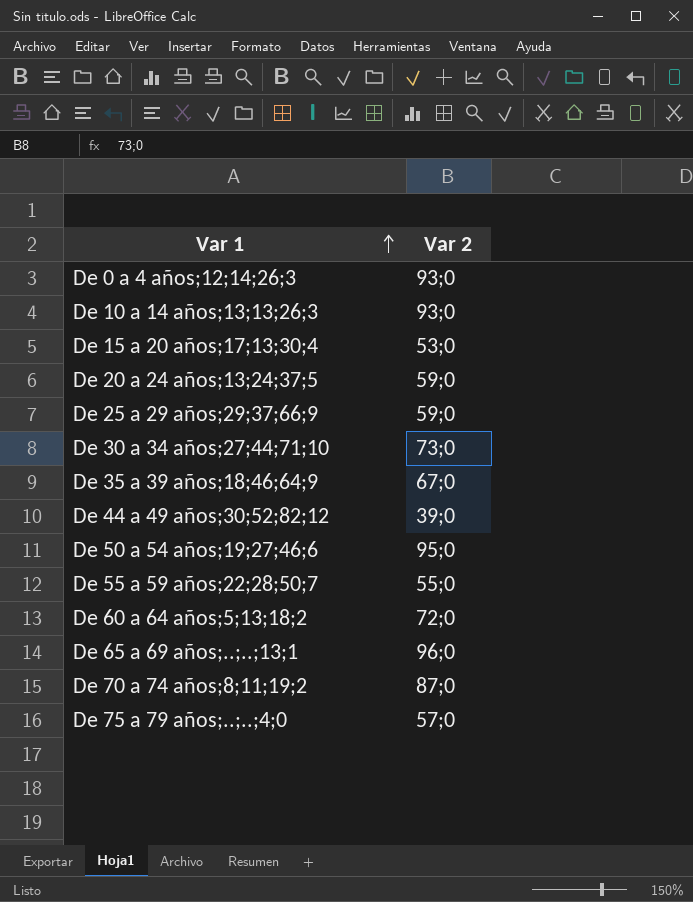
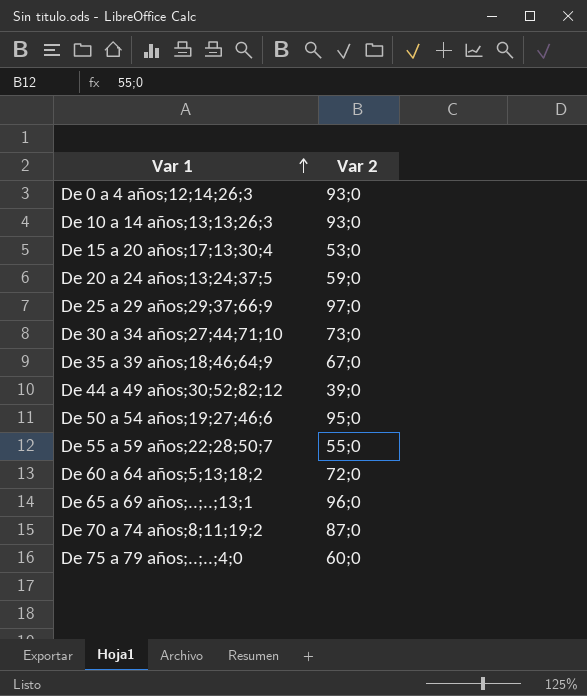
De 25 a 29 años;29;37;66;9 | Var 2: 59;0 -> 97;0
De 75 a 79 años;..;..;4;0 | Var 2: 57;0 -> 60;0

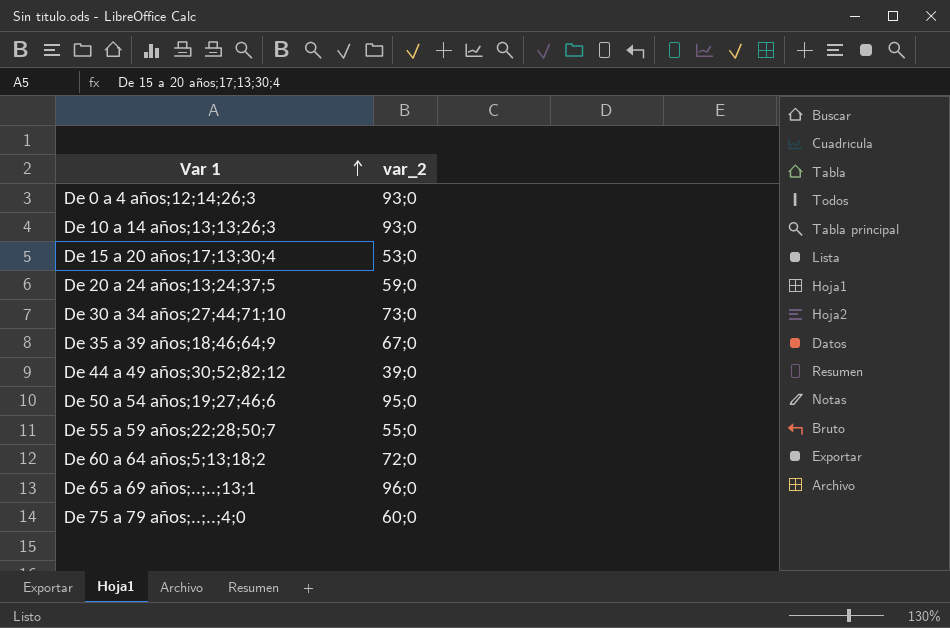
column name: Var 2 -> var_2
row De 25 a 29 años;29;37;66;9: 97;0 -> none
row De 70 a 74 años;8;11;19;2: 87;0 -> none

